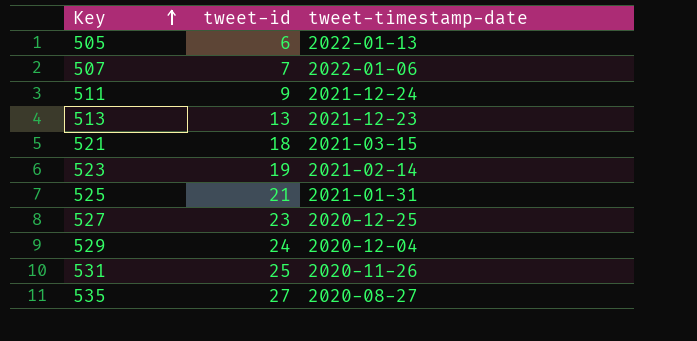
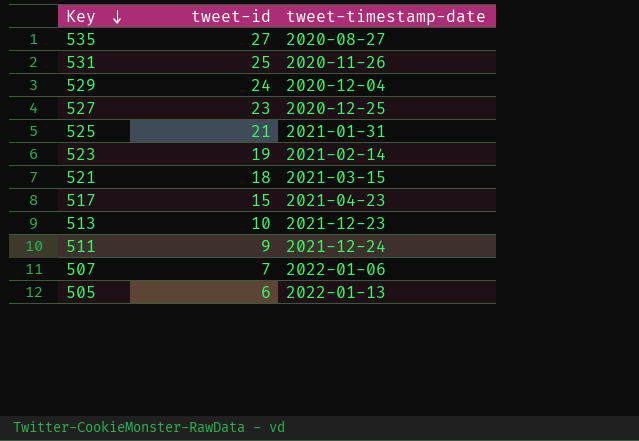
row order: Key ascending -> Key descending
row 517: none -> 15 | 2021-04-23
513 | tweet-id: 13 -> 10

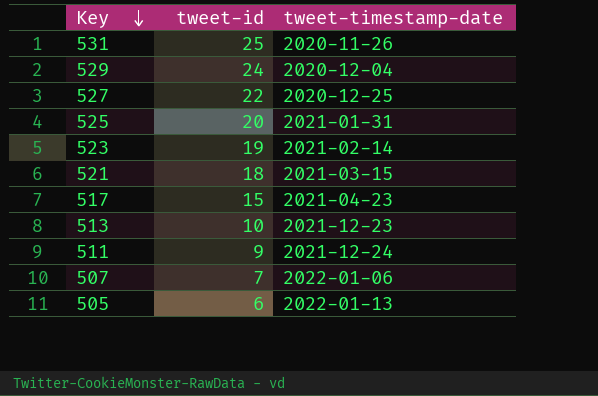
row 535: 27 | 2020-08-27 -> none
527 | tweet-id: 23 -> 22
525 | tweet-id: 21 -> 20

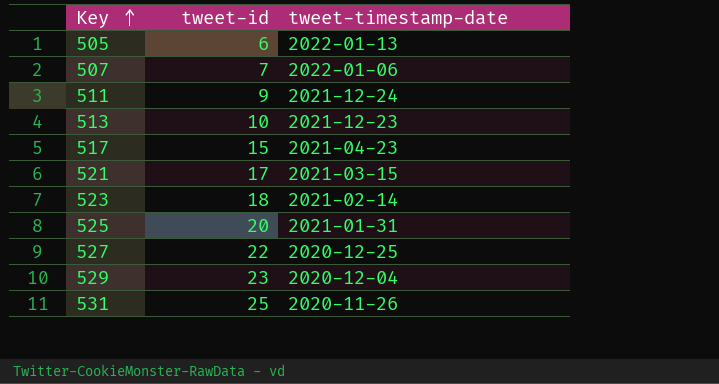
row order: Key descending -> Key ascending
521 | tweet-id: 18 -> 17
523 | tweet-id: 19 -> 18
529 | tweet-id: 24 -> 23

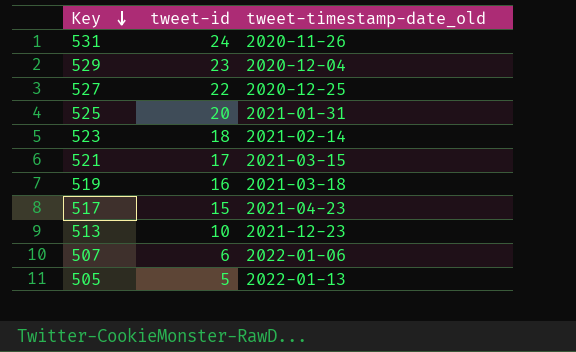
row order: Key ascending -> Key descending
column name: tweet-timestamp-date -> tweet-timestamp-date_old
row 511: 9 | 2021-12-24 -> none
531 | tweet-id: 25 -> 24
row 519: none -> 16 | 2021-03-18
507 | tweet-id: 7 -> 6
505 | tweet-id: 6 -> 5

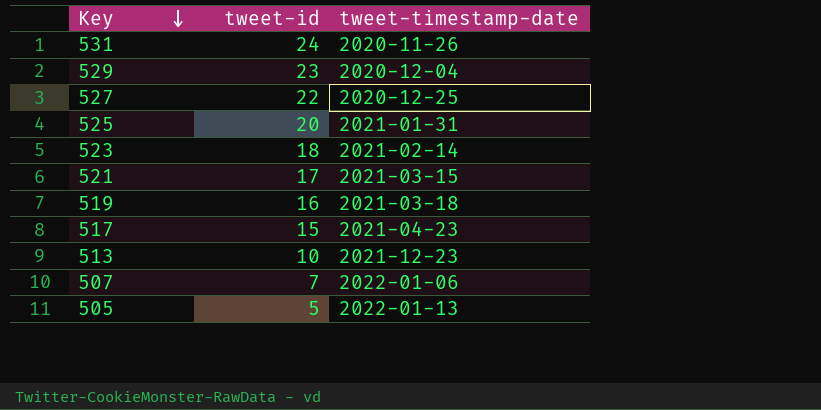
column name: tweet-timestamp-date_old -> tweet-timestamp-date
507 | tweet-id: 6 -> 7

